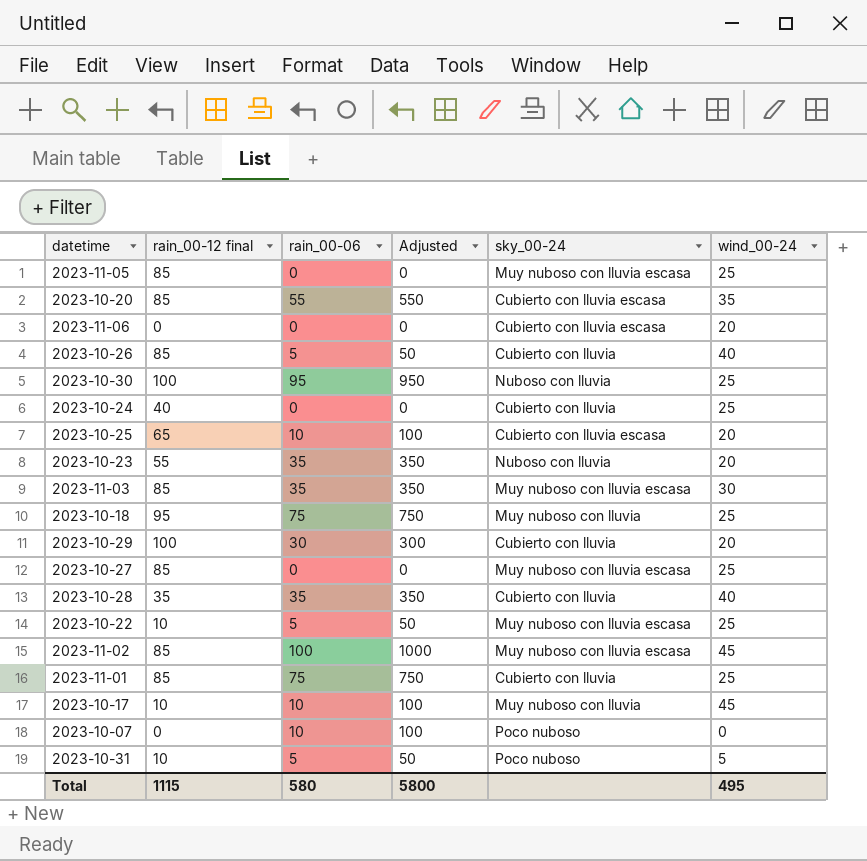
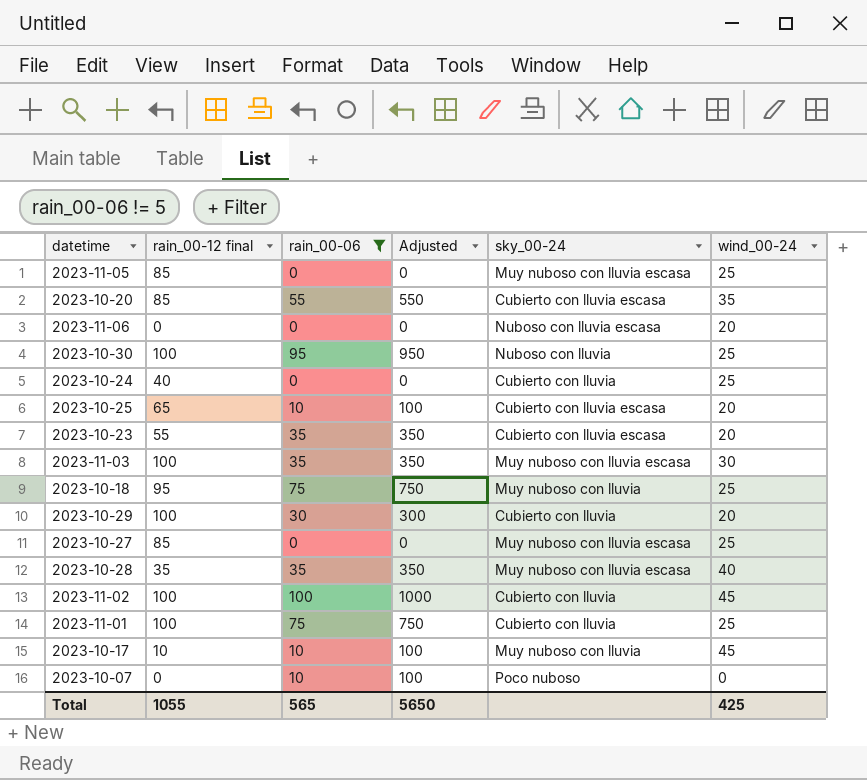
filter: none -> rain_00-06 != 5
2023-11-06 | sky_00-24: Cubierto con lluvia escasa -> Nuboso con lluvia escasa
2023-10-23 | sky_00-24: Nuboso con lluvia -> Cubierto con lluvia escasa
2023-11-03 | rain_00-12 final: 85 -> 100
2023-10-28 | sky_00-24: Cubierto con lluvia -> Muy nuboso con lluvia escasa
2023-11-02 | rain_00-12 final: 85 -> 100
2023-11-02 | sky_00-24: Muy nuboso con lluvia escasa -> Cubierto con lluvia
2023-11-01 | rain_00-12 final: 85 -> 100
Total | rain_00-12 final: 1115 -> 1055
Total | rain_00-06: 580 -> 565
Total | Adjusted: 5800 -> 5650
Total | wind_00-24: 495 -> 425

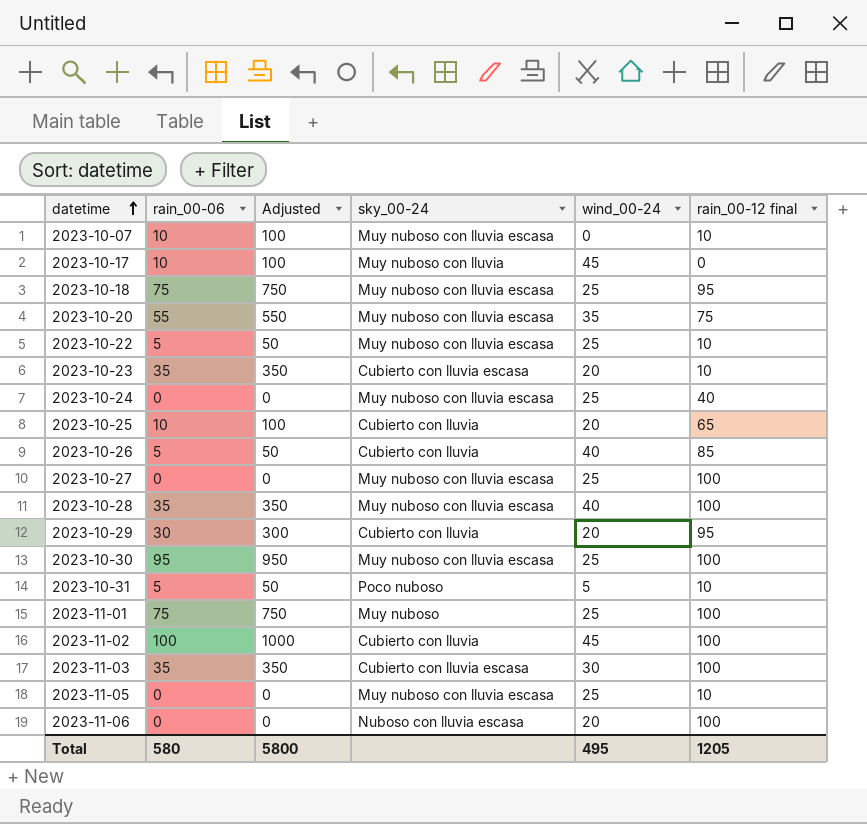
filter: rain_00-06 != 5 -> none
row order: none -> datetime ascending
column rain_00-12 final | position: 2 -> 6
2023-10-07 | sky_00-24: Poco nuboso -> Muy nuboso con lluvia escasa
2023-10-07 | rain_00-12 final: 0 -> 10
2023-10-17 | rain_00-12 final: 10 -> 0
2023-10-18 | sky_00-24: Muy nuboso con lluvia -> Muy nuboso con lluvia escasa
2023-10-20 | sky_00-24: Cubierto con lluvia escasa -> Muy nuboso con lluvia escasa
2023-10-20 | rain_00-12 final: 85 -> 75
2023-10-23 | rain_00-12 final: 55 -> 10
2023-10-24 | sky_00-24: Cubierto con lluvia -> Muy nuboso con lluvia escasa
2023-10-25 | sky_00-24: Cubierto con lluvia escasa -> Cubierto con lluvia
2023-10-27 | rain_00-12 final: 85 -> 100
2023-10-28 | rain_00-12 final: 35 -> 100
2023-10-29 | rain_00-12 final: 100 -> 95
2023-10-30 | sky_00-24: Nuboso con lluvia -> Muy nuboso con lluvia escasa
2023-11-01 | sky_00-24: Cubierto con lluvia -> Muy nuboso
2023-11-03 | sky_00-24: Muy nuboso con lluvia escasa -> Cubierto con lluvia escasa
2023-11-05 | rain_00-12 final: 85 -> 10
2023-11-06 | rain_00-12 final: 0 -> 100
Total | rain_00-06: 565 -> 580
Total | Adjusted: 5650 -> 5800
Total | wind_00-24: 425 -> 495
Total | rain_00-12 final: 1055 -> 1205

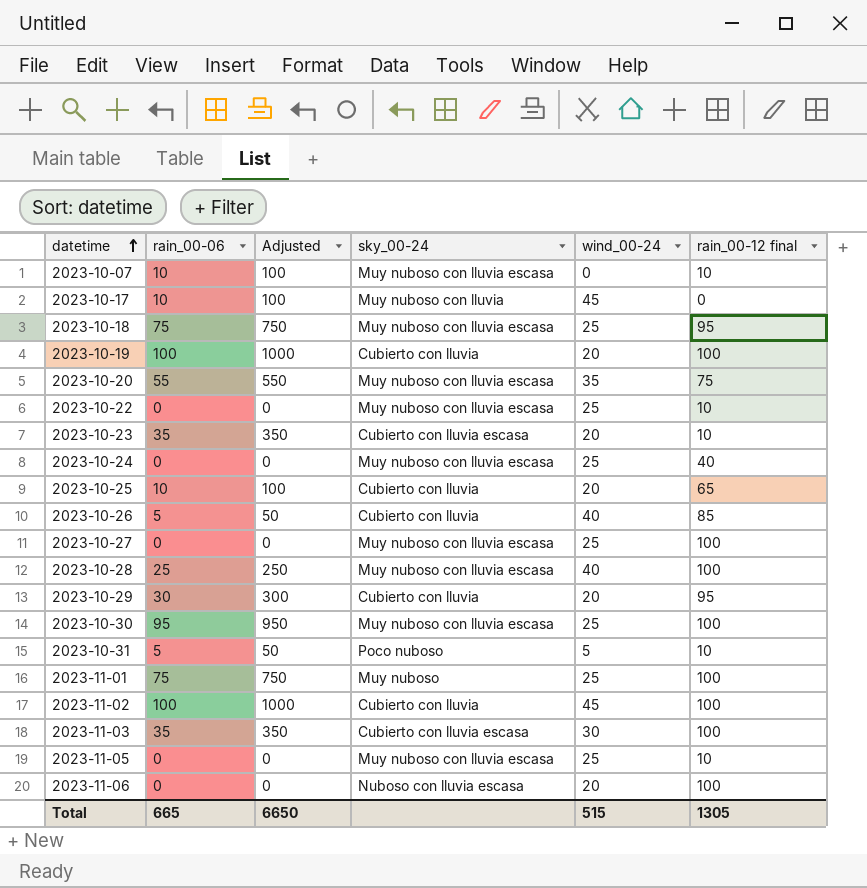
row 2023-10-19: none -> 100 | 1000 | Cubierto con lluvia | 20 | 100
2023-10-22 | rain_00-06: 5 -> 0
2023-10-22 | Adjusted: 50 -> 0
2023-10-28 | rain_00-06: 35 -> 25
2023-10-28 | Adjusted: 350 -> 250
Total | rain_00-06: 580 -> 665
Total | Adjusted: 5800 -> 6650
Total | wind_00-24: 495 -> 515
Total | rain_00-12 final: 1205 -> 1305

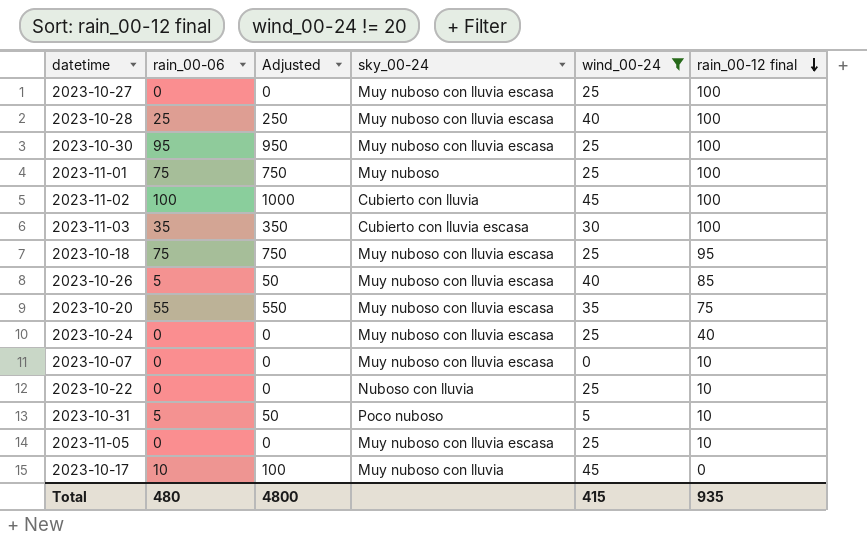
filter: none -> wind_00-24 != 20
row order: datetime ascending -> rain_00-12 final descending
2023-10-26 | sky_00-24: Cubierto con lluvia -> Muy nuboso con lluvia escasa
2023-10-07 | rain_00-06: 10 -> 0
2023-10-07 | Adjusted: 100 -> 0
2023-10-22 | sky_00-24: Muy nuboso con lluvia escasa -> Nuboso con lluvia
Total | rain_00-06: 665 -> 480
Total | Adjusted: 6650 -> 4800
Total | wind_00-24: 515 -> 415
Total | rain_00-12 final: 1305 -> 935

